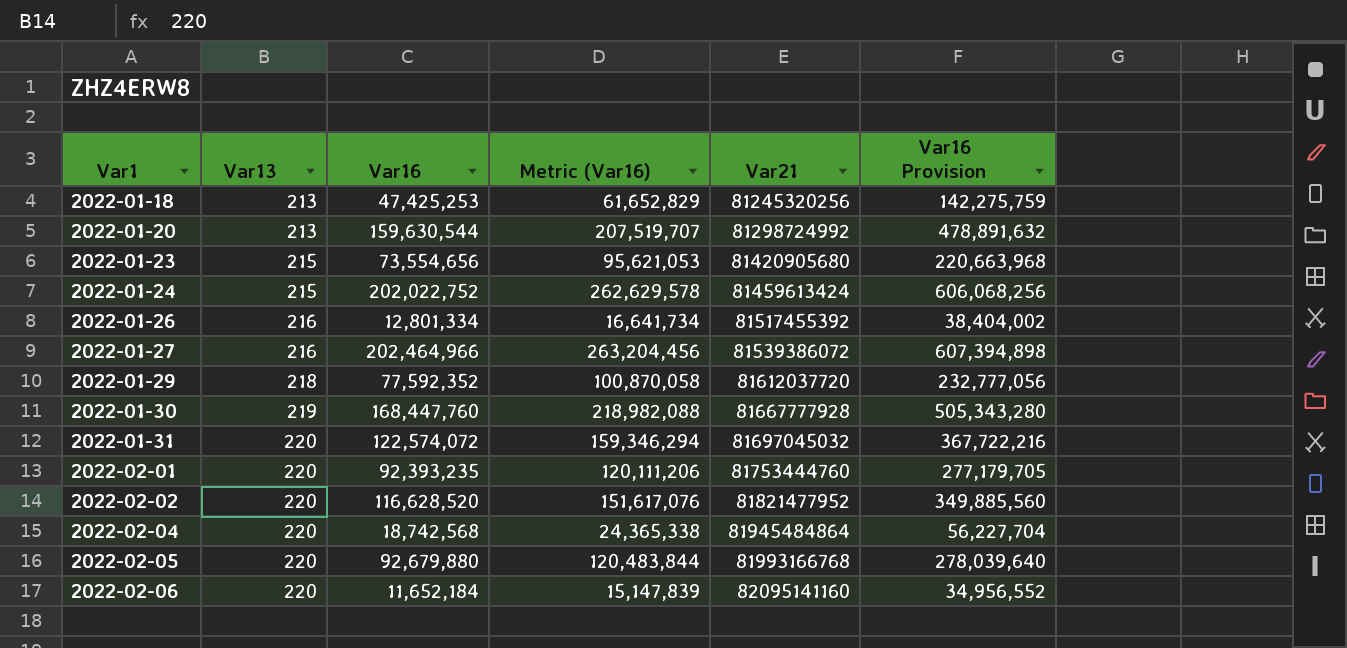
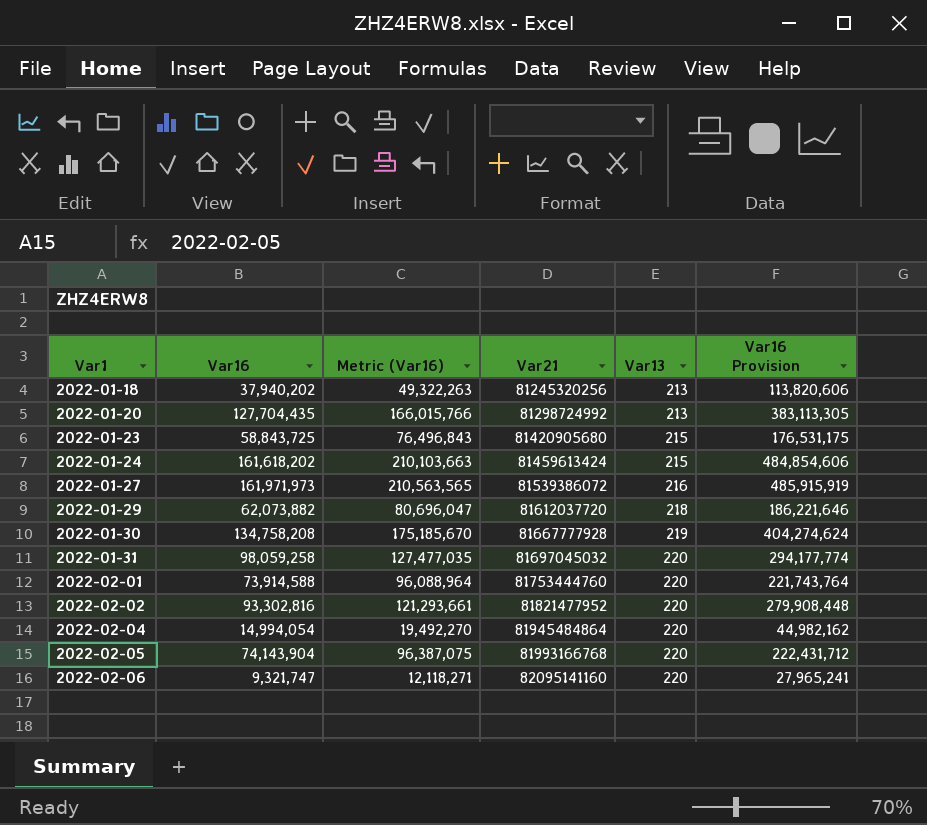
column Var13 | position: 2 -> 5
row 2022-01-26: 216 | 12,801,334 | 16,641,734 | 81517455392 | 38,404,002 -> none
2022-01-18 | Var16: 47,425,253 -> 37,940,202
2022-01-18 | Metric (Var16): 61,652,829 -> 49,322,263
2022-01-18 | Var16 Provision: 142,275,759 -> 113,820,606
2022-01-20 | Var16: 159,630,544 -> 127,704,435
2022-01-20 | Metric (Var16): 207,519,707 -> 166,015,766
2022-01-20 | Var16 Provision: 478,891,632 -> 383,113,305
2022-01-23 | Var16: 73,554,656 -> 58,843,725
2022-01-23 | Metric (Var16): 95,621,053 -> 76,496,843
2022-01-23 | Var16 Provision: 220,663,968 -> 176,531,175
2022-01-24 | Var16: 202,022,752 -> 161,618,202
2022-01-24 | Metric (Var16): 262,629,578 -> 210,103,663
2022-01-24 | Var16 Provision: 606,068,256 -> 484,854,606
2022-01-27 | Var16: 202,464,966 -> 161,971,973
2022-01-27 | Metric (Var16): 263,204,456 -> 210,563,565
2022-01-27 | Var16 Provision: 607,394,898 -> 485,915,919
2022-01-29 | Var16: 77,592,352 -> 62,073,882
2022-01-29 | Metric (Var16): 100,870,058 -> 80,696,047
2022-01-29 | Var16 Provision: 232,777,056 -> 186,221,646
2022-01-30 | Var16: 168,447,760 -> 134,758,208
2022-01-30 | Metric (Var16): 218,982,088 -> 175,185,670
2022-01-30 | Var16 Provision: 505,343,280 -> 404,274,624
2022-01-31 | Var16: 122,574,072 -> 98,059,258
2022-01-31 | Metric (Var16): 159,346,294 -> 127,477,035
2022-01-31 | Var16 Provision: 367,722,216 -> 294,177,774
2022-02-01 | Var16: 92,393,235 -> 73,914,588
2022-02-01 | Metric (Var16): 120,111,206 -> 96,088,964
2022-02-01 | Var16 Provision: 277,179,705 -> 221,743,764
2022-02-02 | Var16: 116,628,520 -> 93,302,816
2022-02-02 | Metric (Var16): 151,617,076 -> 121,293,661
2022-02-02 | Var16 Provision: 349,885,560 -> 279,908,448
2022-02-04 | Var16: 18,742,568 -> 14,994,054
2022-02-04 | Metric (Var16): 24,365,338 -> 19,492,270
2022-02-04 | Var16 Provision: 56,227,704 -> 44,982,162
2022-02-05 | Var16: 92,679,880 -> 74,143,904
2022-02-05 | Metric (Var16): 120,483,844 -> 96,387,075
2022-02-05 | Var16 Provision: 278,039,640 -> 222,431,712
2022-02-06 | Var16: 11,652,184 -> 9,321,747
2022-02-06 | Metric (Var16): 15,147,839 -> 12,118,271
2022-02-06 | Var16 Provision: 34,956,552 -> 27,965,241

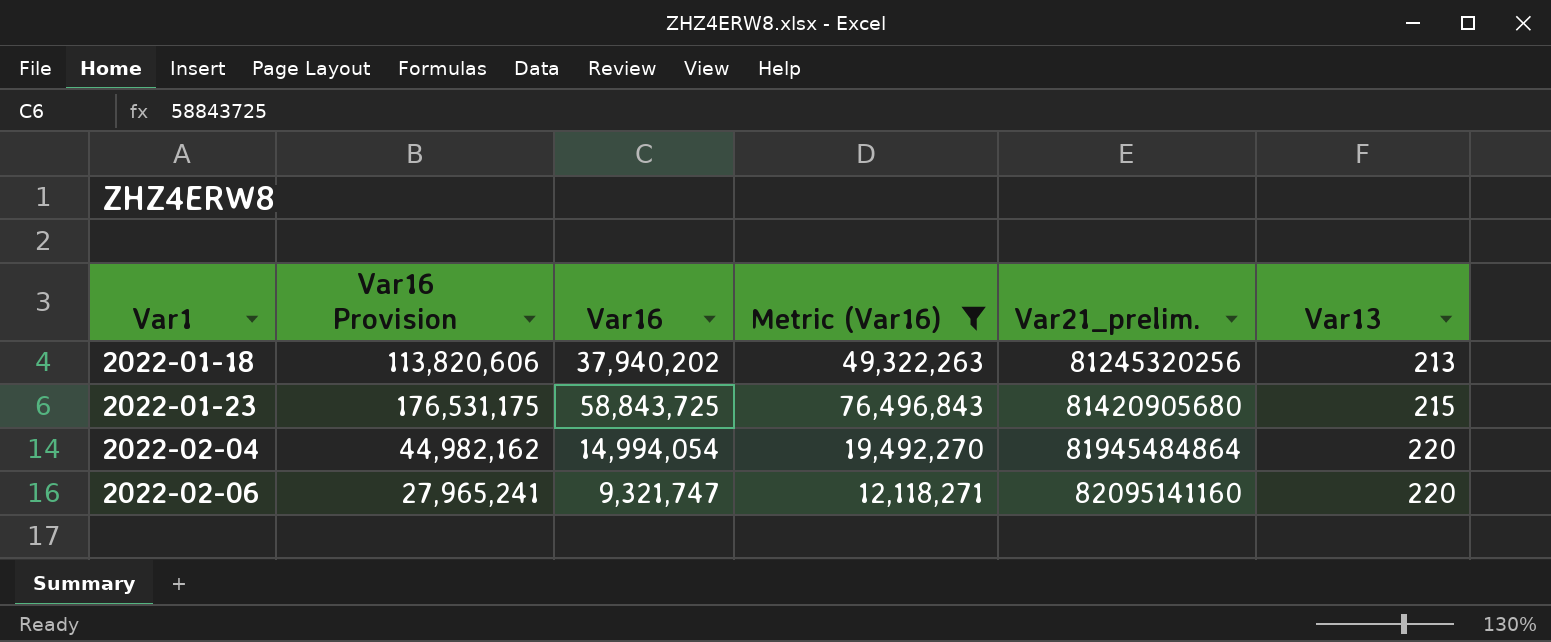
filter: none -> Metric (Var16) <= 76,496,843
column Var16 Provision | position: 6 -> 2
column name: Var21 -> Var21_prelim.

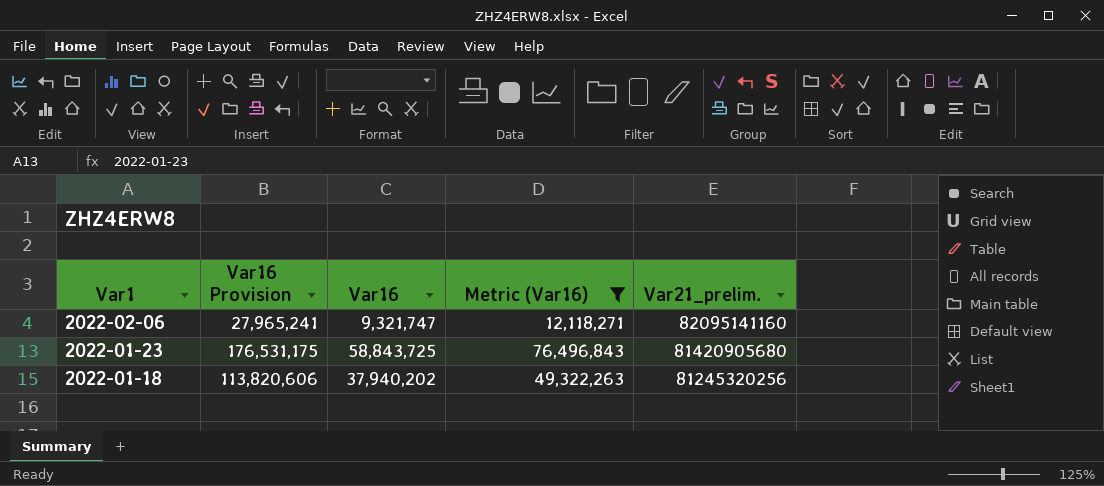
row order: Var1 ascending -> Var1 descending
column Var13 | position: 6 -> none
row 2022-02-04: 44,982,162 | 14,994,054 | 19,492,270 | 81945484864 | 220 -> none

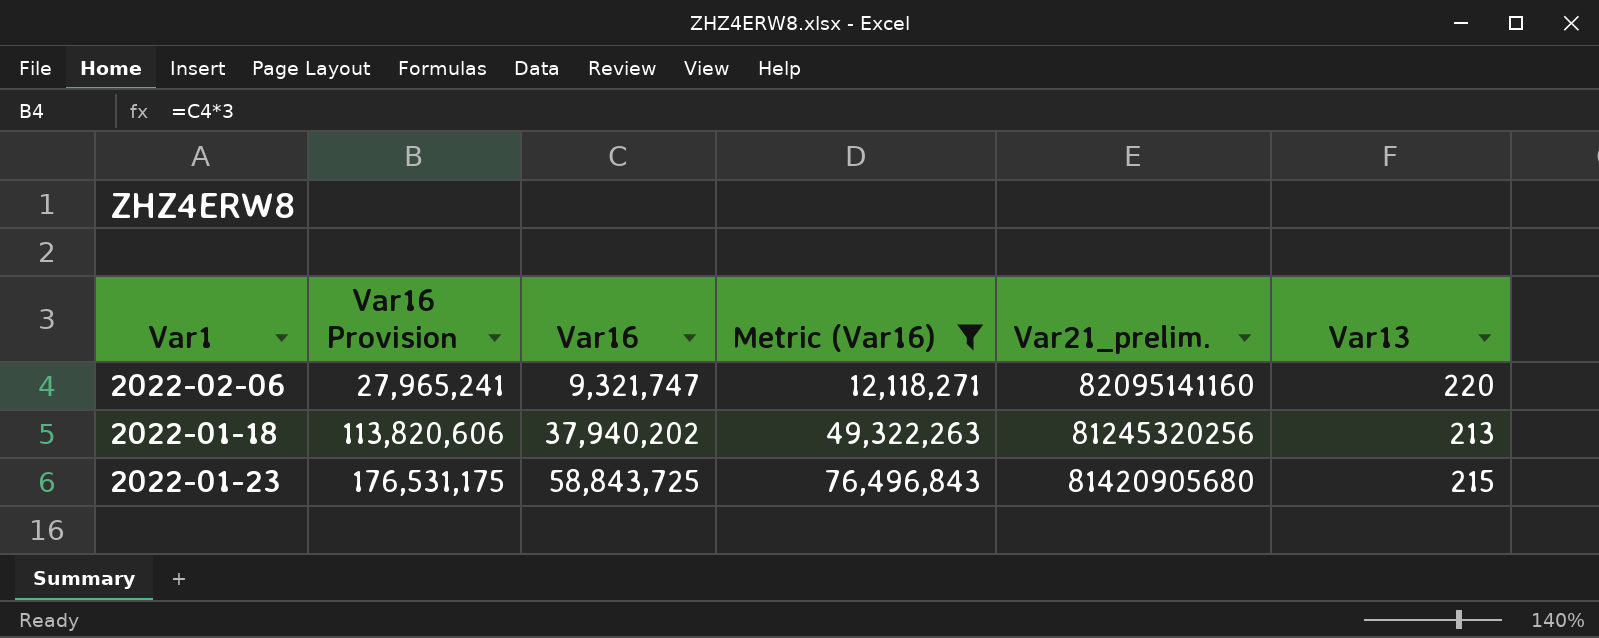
row order: Var1 descending -> Var16 Provision ascending
column Var13 | position: none -> 6

